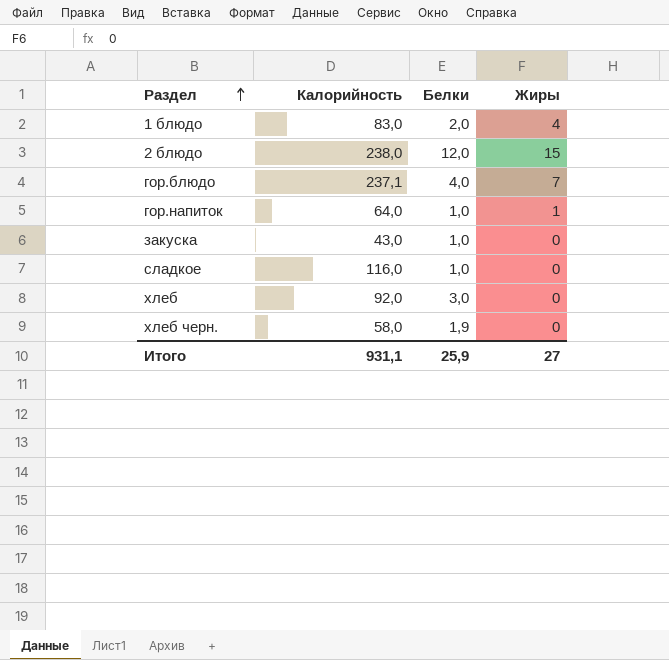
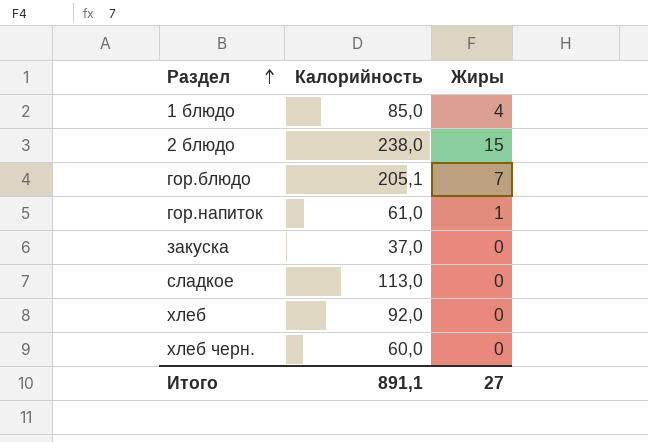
column Белки | position: 3 -> none
1 блюдо | Калорийность: 83,0 -> 85,0
гор.блюдо | Калорийность: 237,1 -> 205,1
гор.напиток | Калорийность: 64,0 -> 61,0
закуска | Калорийность: 43,0 -> 37,0
сладкое | Калорийность: 116,0 -> 113,0
хлеб черн. | Калорийность: 58,0 -> 60,0
Итого | Калорийность: 931,1 -> 891,1

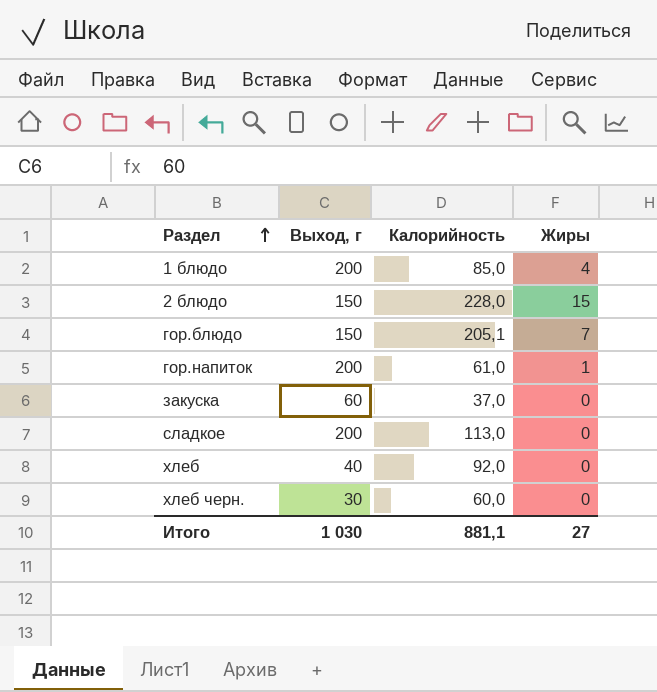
column Выход, г | position: none -> 2
2 блюдо | Калорийность: 238,0 -> 228,0
Итого | Калорийность: 891,1 -> 881,1

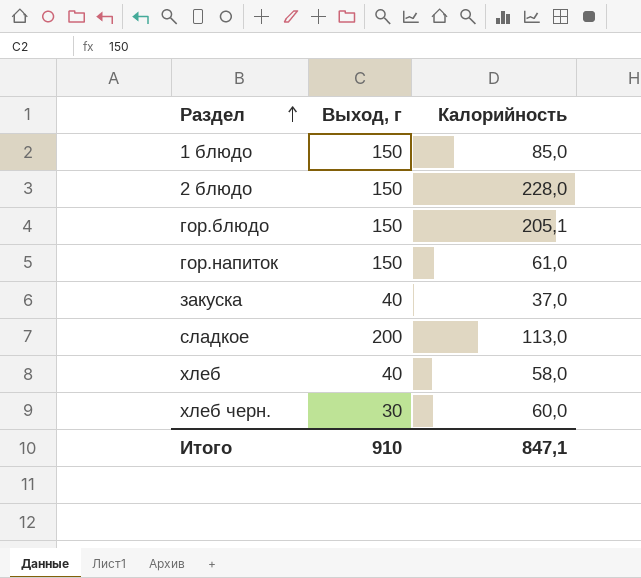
column Жиры | position: 4 -> none
1 блюдо | Выход, г: 200 -> 150
гор.напиток | Выход, г: 200 -> 150
закуска | Выход, г: 60 -> 40
хлеб | Калорийность: 92,0 -> 58,0
Итого | Выход, г: 1 030 -> 910
Итого | Калорийность: 881,1 -> 847,1

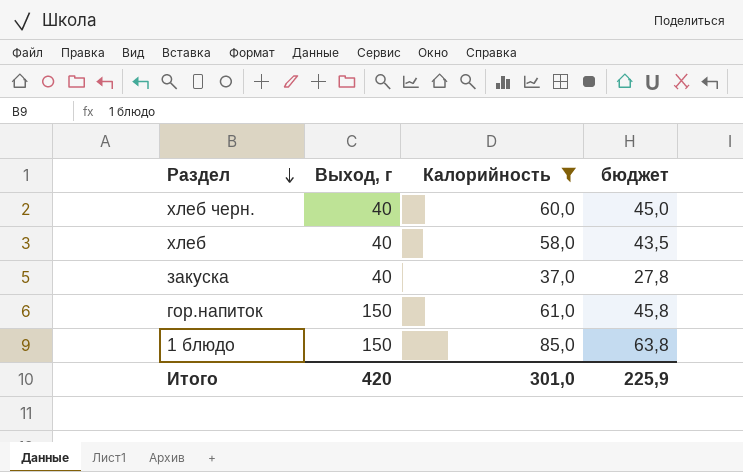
filter: none -> Калорийность <= 85,0
row order: Раздел ascending -> Раздел descending
column бюджет | formula: none -> [Калорийность] * 0,75
хлеб черн. | Выход, г: 30 -> 40
Итого | Выход, г: 910 -> 420
Итого | Калорийность: 847,1 -> 301,0

